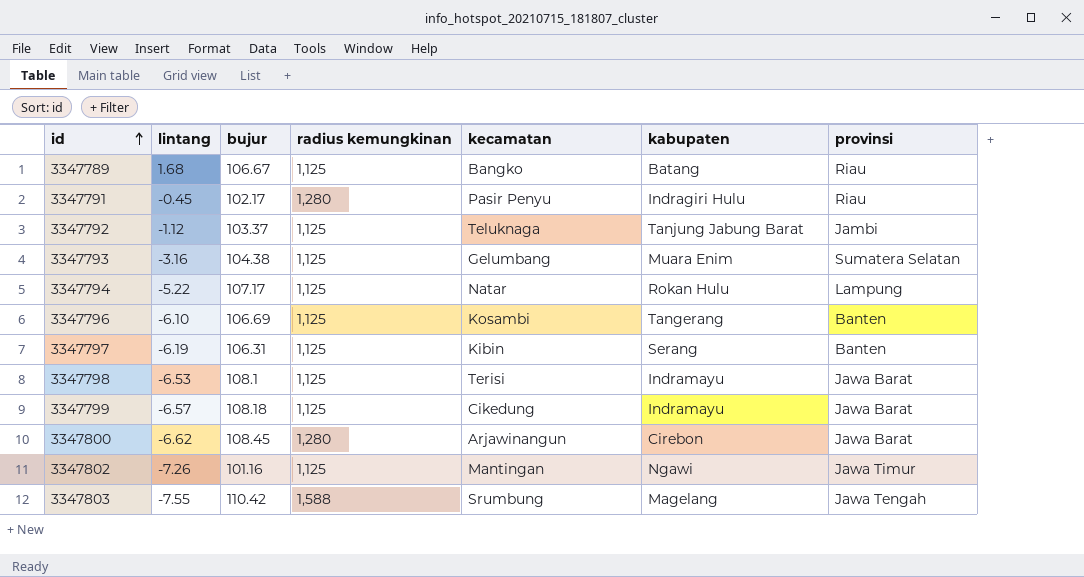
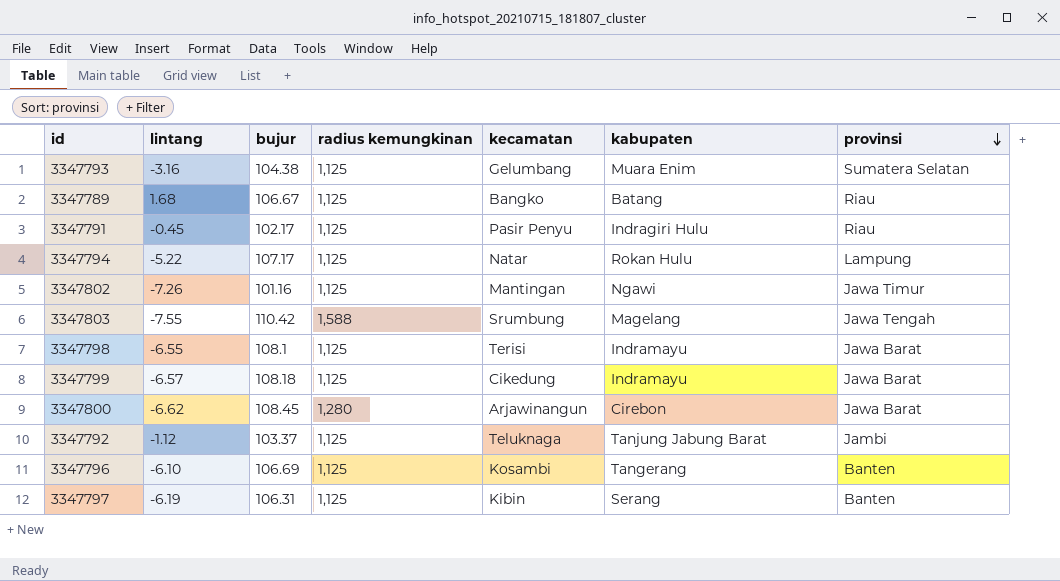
row order: id ascending -> provinsi descending
3347791 | radius kemungkinan: 1,280 -> 1,125
3347798 | lintang: -6.53 -> -6.55

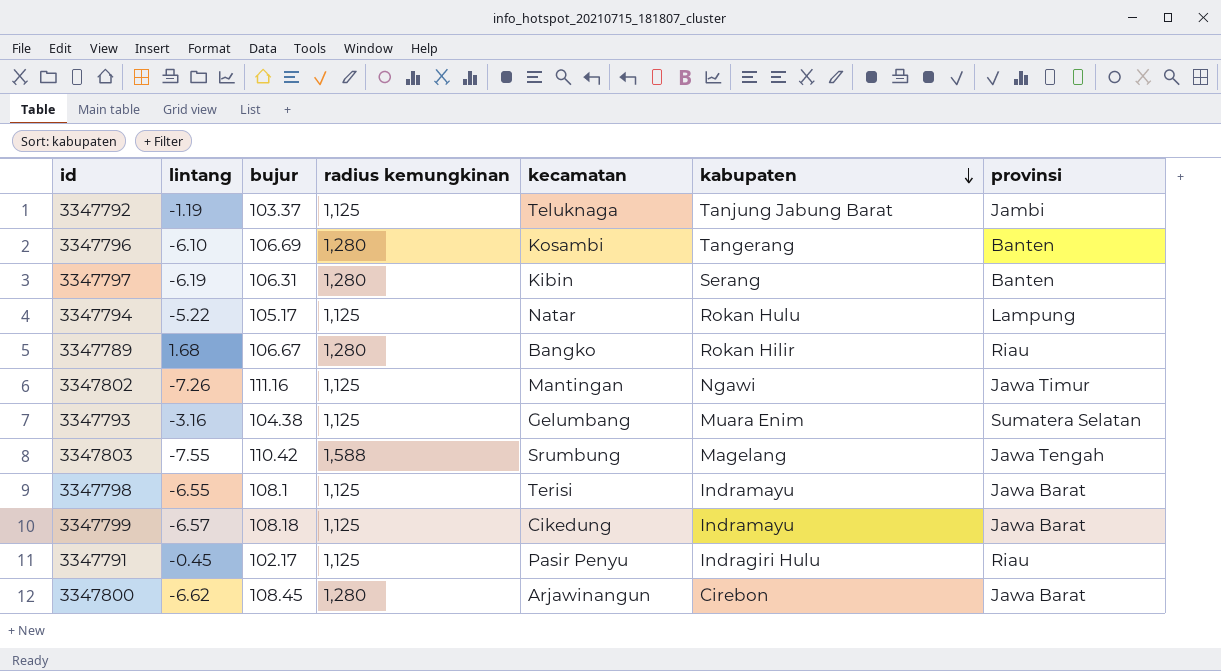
row order: provinsi descending -> kabupaten descending
3347792 | lintang: -1.12 -> -1.19
3347796 | radius kemungkinan: 1,125 -> 1,280
3347797 | radius kemungkinan: 1,125 -> 1,280
3347794 | bujur: 107.17 -> 105.17
3347789 | radius kemungkinan: 1,125 -> 1,280
3347789 | kabupaten: Batang -> Rokan Hilir
3347802 | bujur: 101.16 -> 111.16

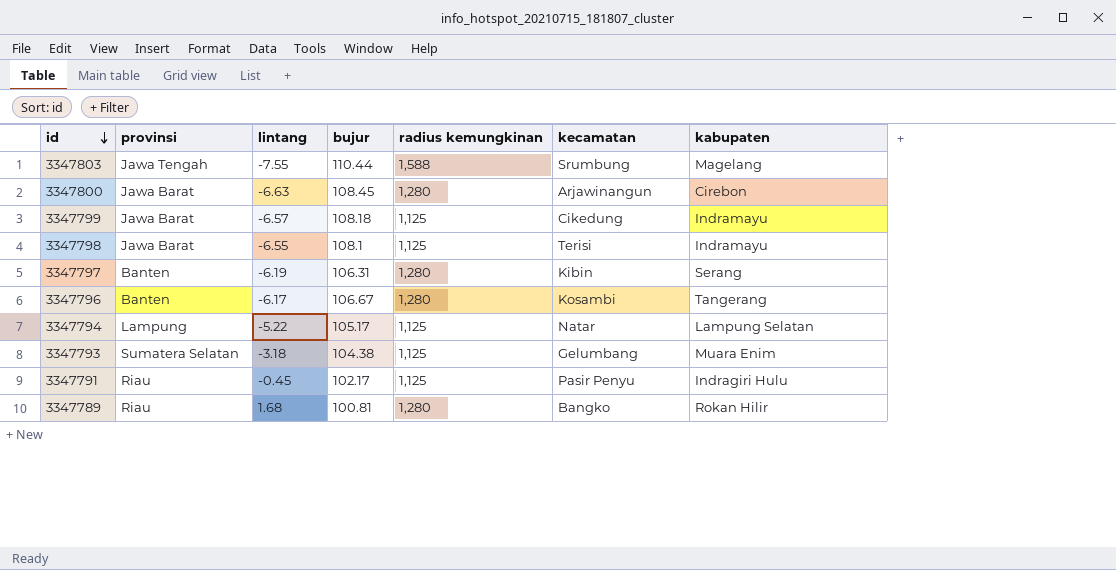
row order: kabupaten descending -> id descending
column provinsi | position: 7 -> 2
row 3347792: -1.19 | 103.37 | 1,125 | Teluknaga | Tanjung Jabung Barat | Jambi -> none
row 3347802: -7.26 | 111.16 | 1,125 | Mantingan | Ngawi | Jawa Timur -> none
3347803 | bujur: 110.42 -> 110.44
3347800 | lintang: -6.62 -> -6.63
3347796 | lintang: -6.10 -> -6.17
3347796 | bujur: 106.69 -> 106.67
3347794 | kabupaten: Rokan Hulu -> Lampung Selatan
3347793 | lintang: -3.16 -> -3.18
3347789 | bujur: 106.67 -> 100.81

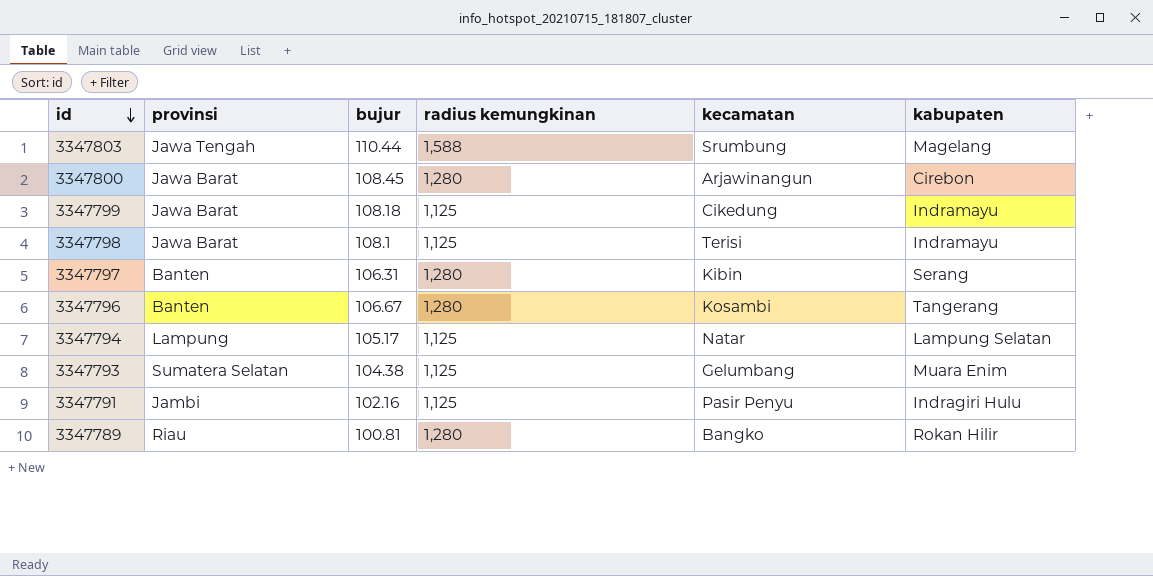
column lintang | position: 3 -> none
3347791 | provinsi: Riau -> Jambi
3347791 | bujur: 102.17 -> 102.16

